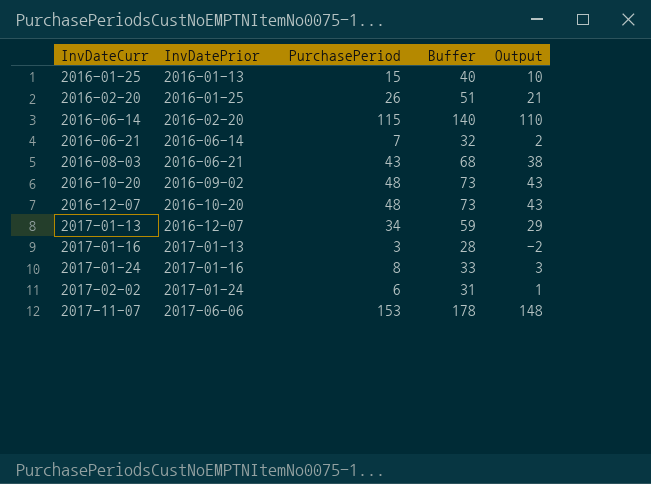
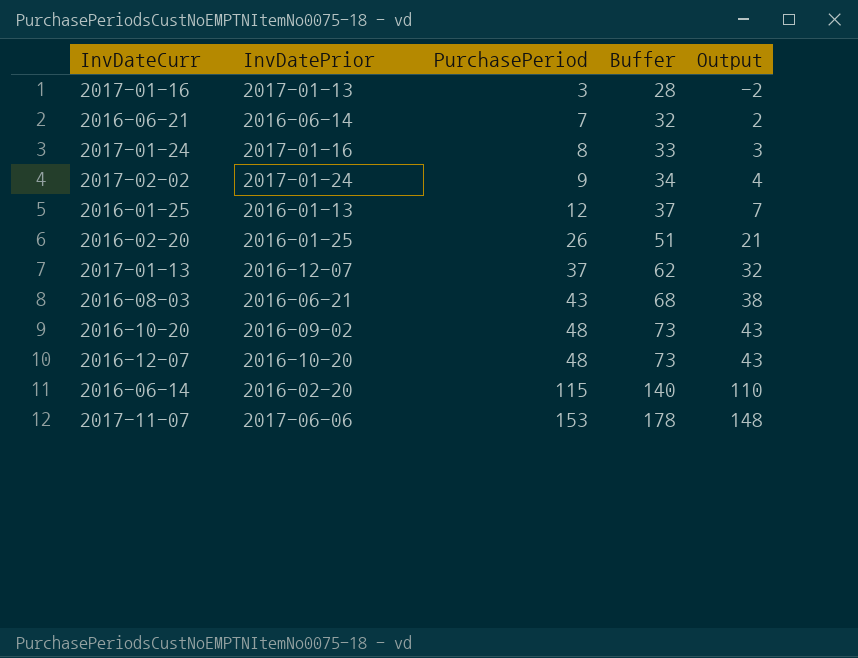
row order: InvDateCurr ascending -> PurchasePeriod ascending
2017-02-02 | PurchasePeriod: 6 -> 9
2017-02-02 | Buffer: 31 -> 34
2017-02-02 | Output: 1 -> 4
2016-01-25 | PurchasePeriod: 15 -> 12
2016-01-25 | Buffer: 40 -> 37
2016-01-25 | Output: 10 -> 7
2017-01-13 | PurchasePeriod: 34 -> 37
2017-01-13 | Buffer: 59 -> 62
2017-01-13 | Output: 29 -> 32

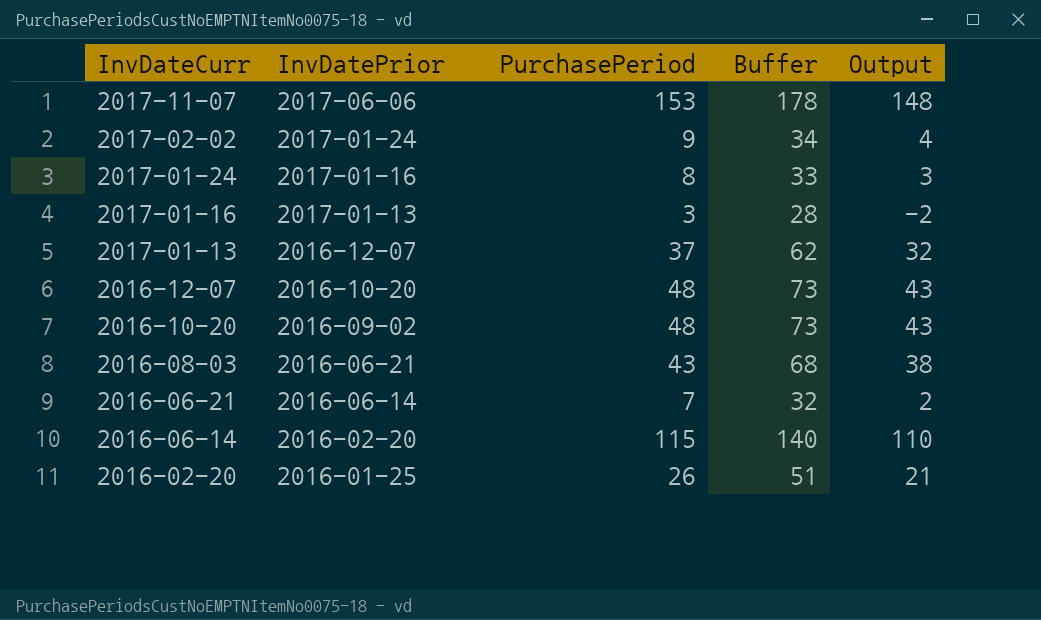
row order: PurchasePeriod ascending -> InvDateCurr descending
row 2016-01-25: 2016-01-13 | 12 | 37 | 7 -> none

